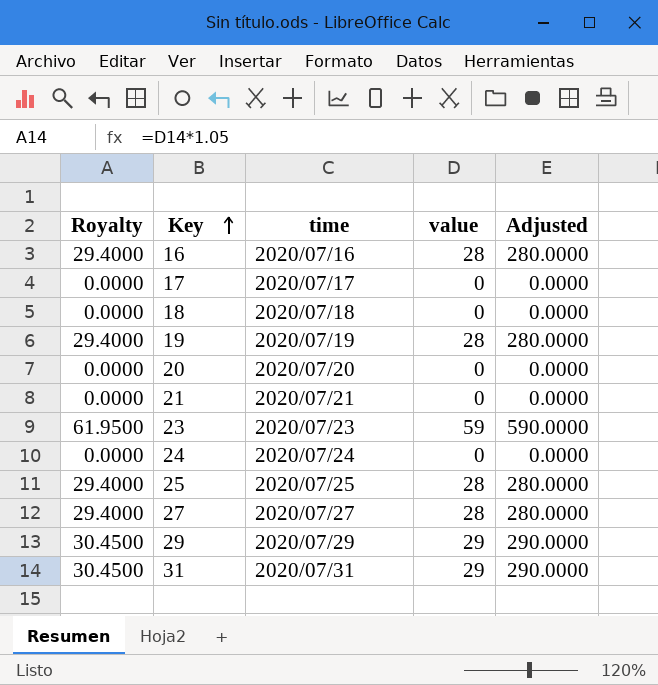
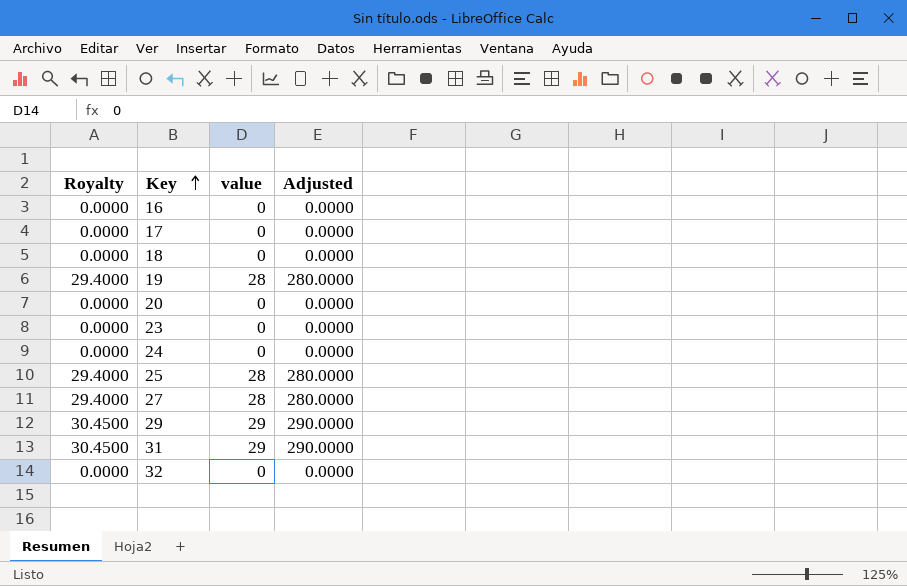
column time | position: 3 -> none
row 21: 0.0000 | 2020/07/21 | 0 | 0.0000 -> none
16 | Royalty: 29.4000 -> 0.0000
16 | value: 28 -> 0
16 | Adjusted: 280.0000 -> 0.0000
23 | Royalty: 61.9500 -> 0.0000
23 | value: 59 -> 0
23 | Adjusted: 590.0000 -> 0.0000
row 32: none -> 0.0000 | 0 | 0.0000

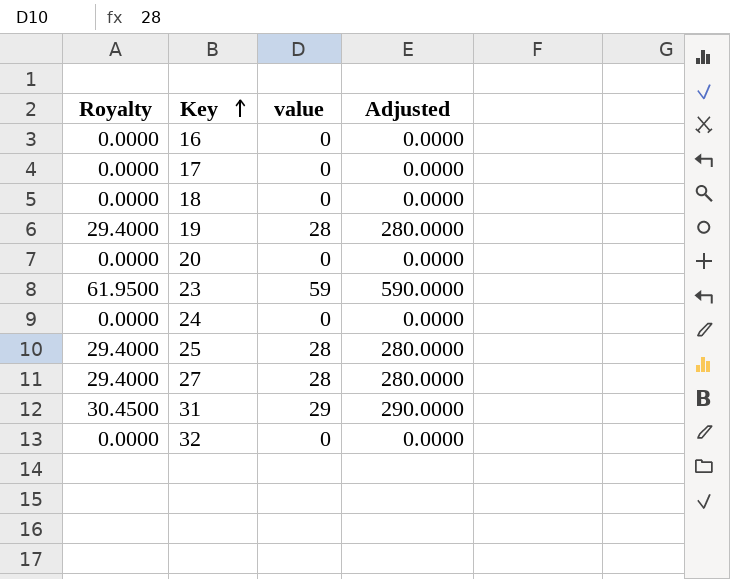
row 29: 30.4500 | 29 | 290.0000 -> none
23 | Royalty: 0.0000 -> 61.9500
23 | value: 0 -> 59
23 | Adjusted: 0.0000 -> 590.0000

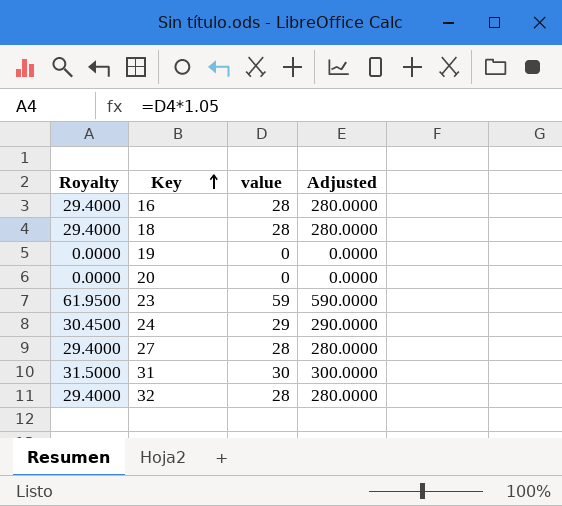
row 17: 0.0000 | 0 | 0.0000 -> none
row 25: 29.4000 | 28 | 280.0000 -> none
16 | Royalty: 0.0000 -> 29.4000
16 | value: 0 -> 28
16 | Adjusted: 0.0000 -> 280.0000
18 | Royalty: 0.0000 -> 29.4000
18 | value: 0 -> 28
18 | Adjusted: 0.0000 -> 280.0000
19 | Royalty: 29.4000 -> 0.0000
19 | value: 28 -> 0
19 | Adjusted: 280.0000 -> 0.0000
24 | Royalty: 0.0000 -> 30.4500
24 | value: 0 -> 29
24 | Adjusted: 0.0000 -> 290.0000
31 | Royalty: 30.4500 -> 31.5000
31 | value: 29 -> 30
31 | Adjusted: 290.0000 -> 300.0000
32 | Royalty: 0.0000 -> 29.4000
32 | value: 0 -> 28
32 | Adjusted: 0.0000 -> 280.0000

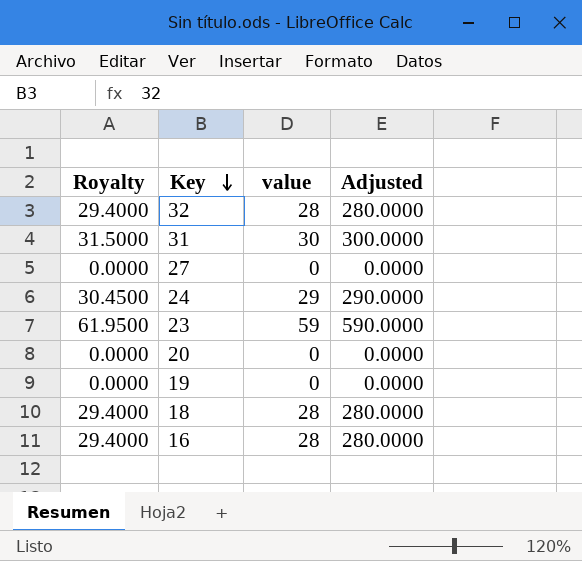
row order: Key ascending -> Key descending
27 | Royalty: 29.4000 -> 0.0000
27 | value: 28 -> 0
27 | Adjusted: 280.0000 -> 0.0000

